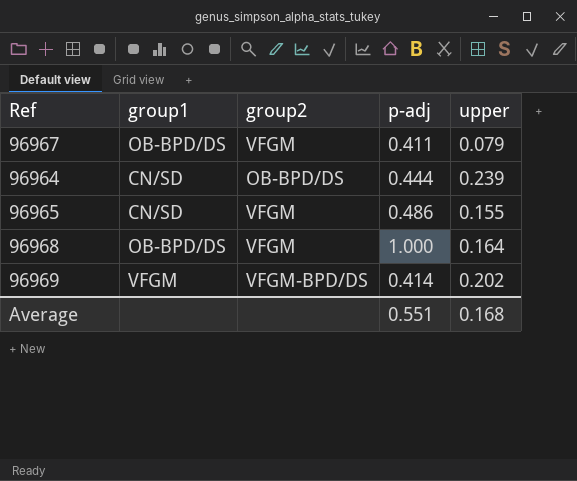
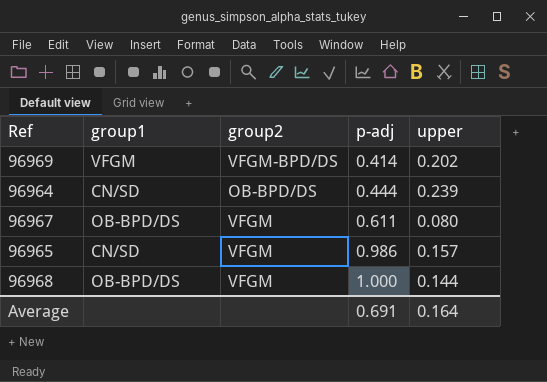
row order: none -> p-adj ascending
96967 | p-adj: 0.411 -> 0.611
96967 | upper: 0.079 -> 0.080
96965 | p-adj: 0.486 -> 0.986
96965 | upper: 0.155 -> 0.157
96968 | upper: 0.164 -> 0.144
Average | p-adj: 0.551 -> 0.691
Average | upper: 0.168 -> 0.164

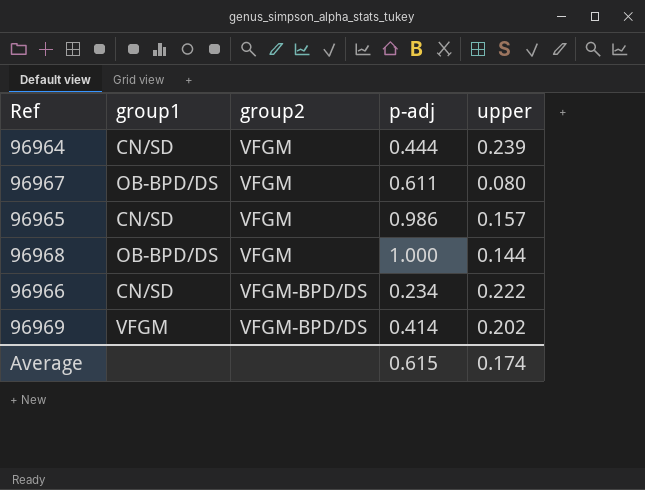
row order: p-adj ascending -> group2 ascending
96964 | group2: OB-BPD/DS -> VFGM
row 96966: none -> CN/SD | VFGM-BPD/DS | 0.234 | 0.222
Average | p-adj: 0.691 -> 0.615
Average | upper: 0.164 -> 0.174

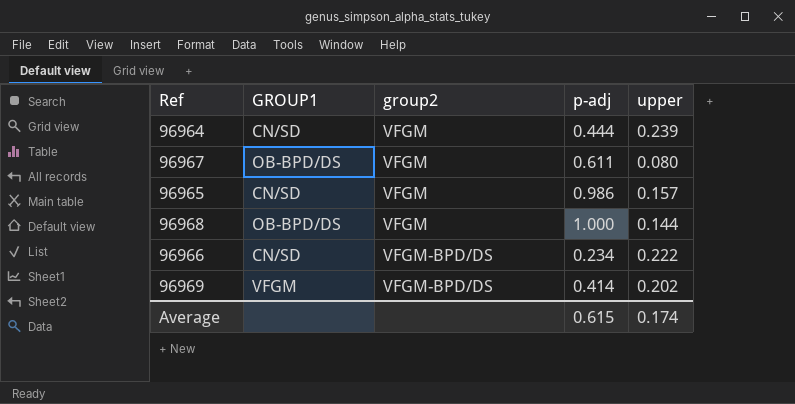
column name: group1 -> GROUP1

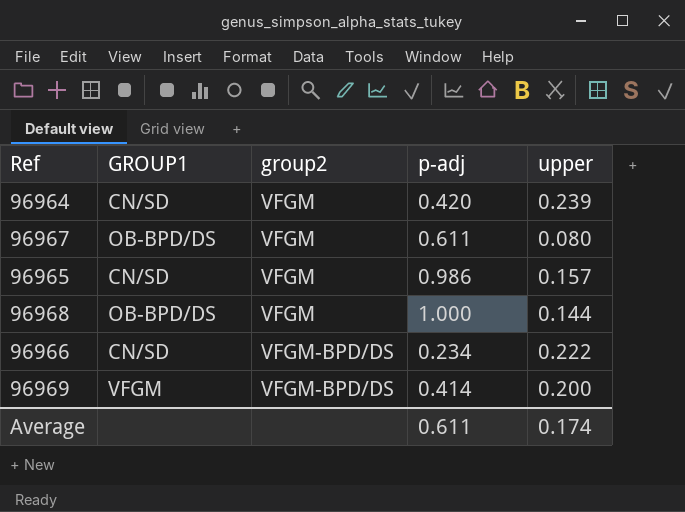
96964 | p-adj: 0.444 -> 0.420
96969 | upper: 0.202 -> 0.200
Average | p-adj: 0.615 -> 0.611

